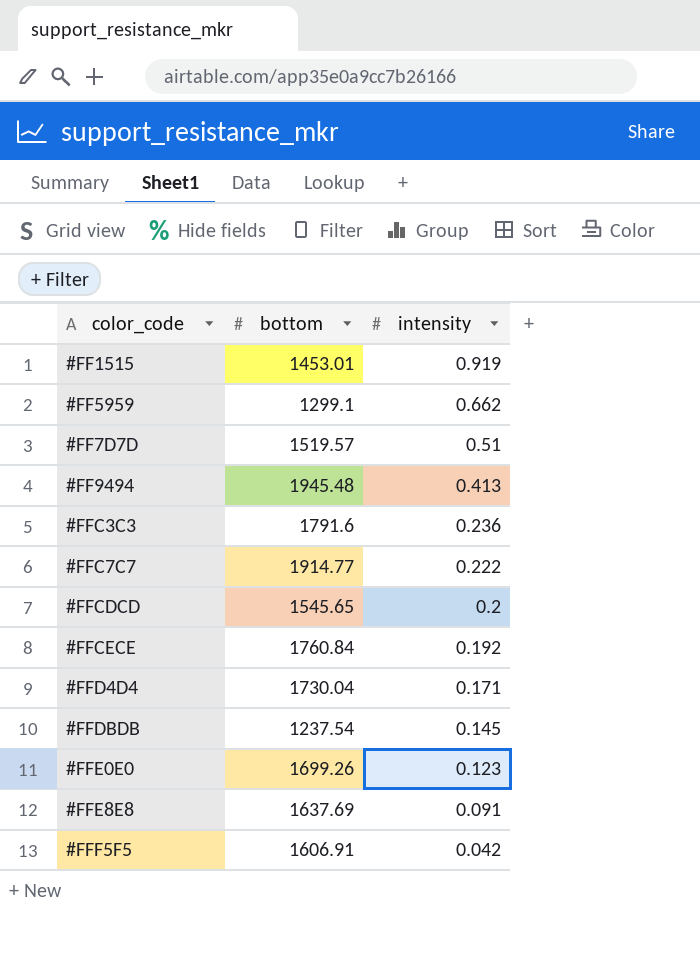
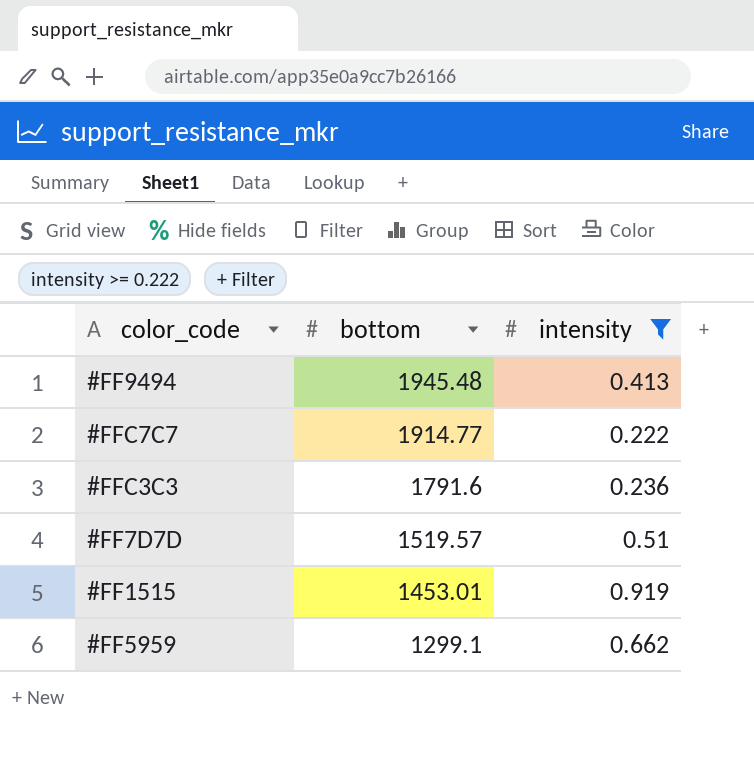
filter: none -> intensity >= 0.222
row order: intensity descending -> bottom descending

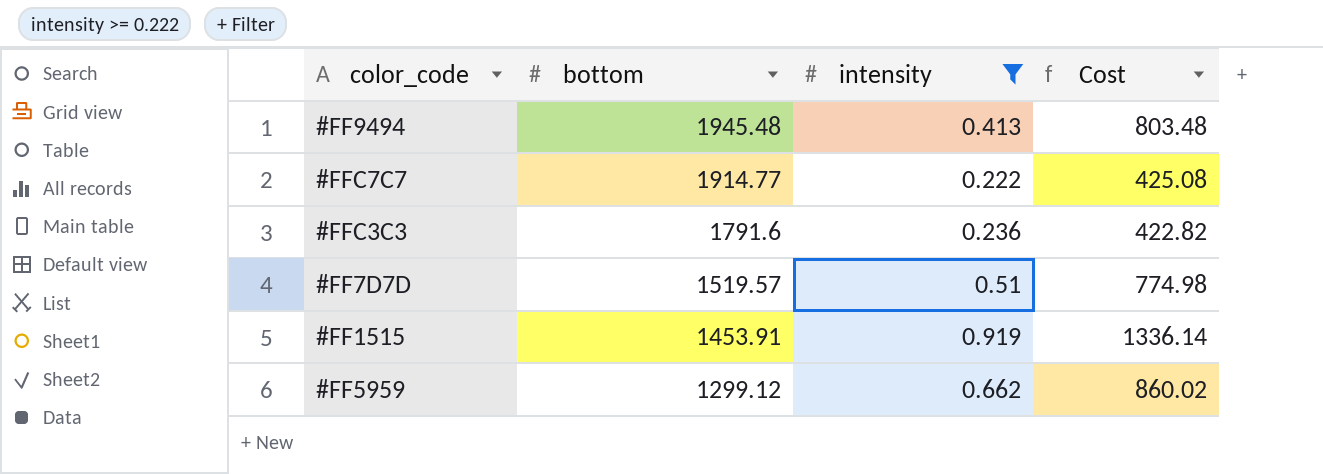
column Cost | formula: none -> [bottom] * [intensity]
#FF1515 | bottom: 1453.01 -> 1453.91
#FF5959 | bottom: 1299.1 -> 1299.12

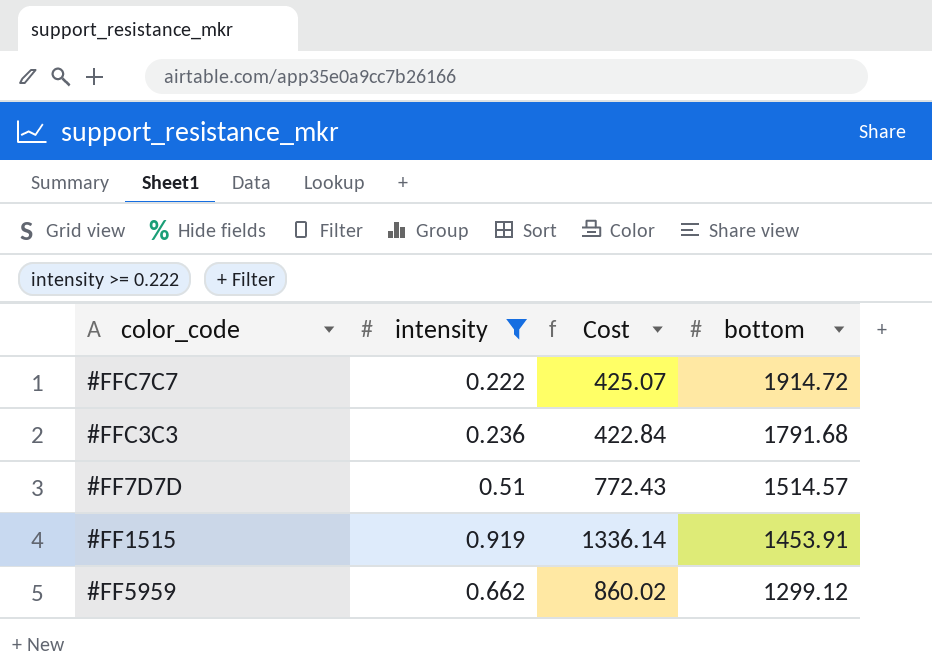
column bottom | position: 2 -> 4
row #FF9494: 1945.48 | 0.413 | 803.48 -> none
#FFC7C7 | Cost: 425.08 -> 425.07
#FFC7C7 | bottom: 1914.77 -> 1914.72
#FFC3C3 | Cost: 422.82 -> 422.84
#FFC3C3 | bottom: 1791.6 -> 1791.68
#FF7D7D | Cost: 774.98 -> 772.43
#FF7D7D | bottom: 1519.57 -> 1514.57

